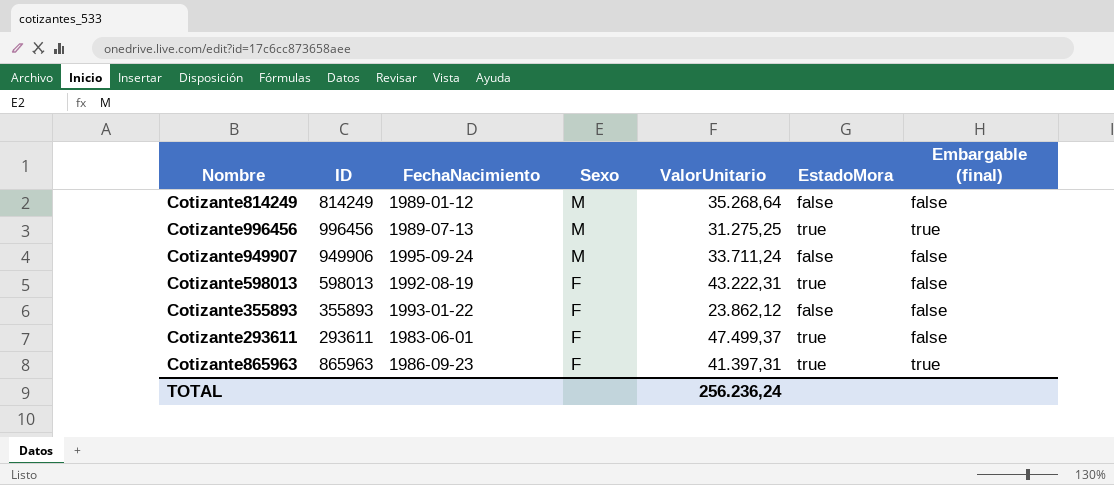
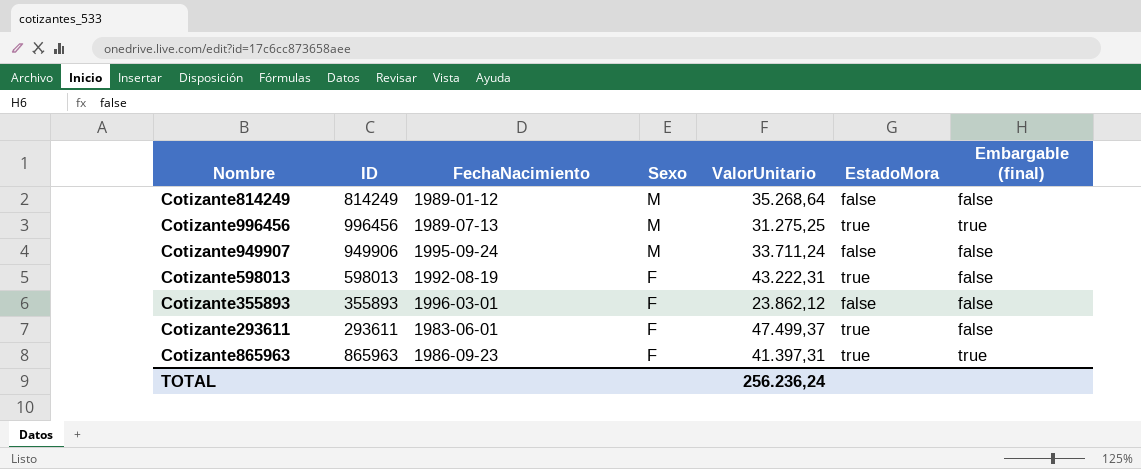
Cotizante355893 | FechaNacimiento: 1993-01-22 -> 1996-03-01

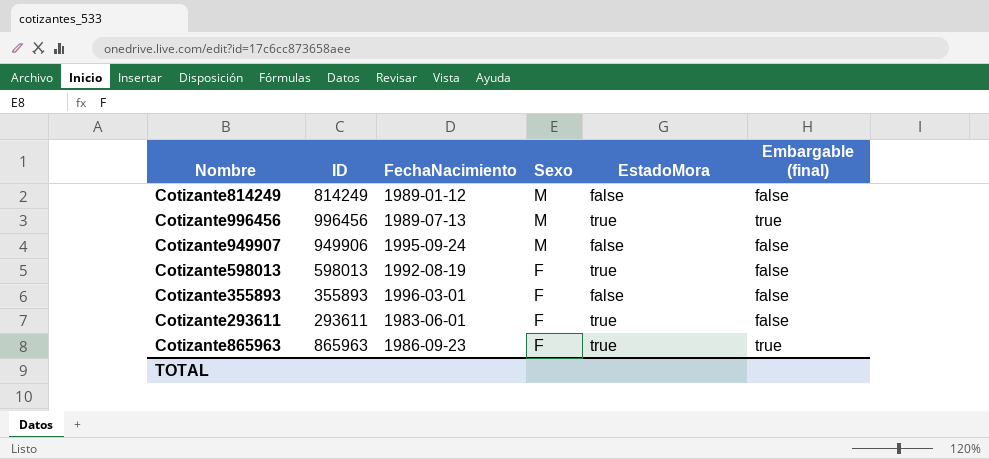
column ValorUnitario | position: 5 -> none

